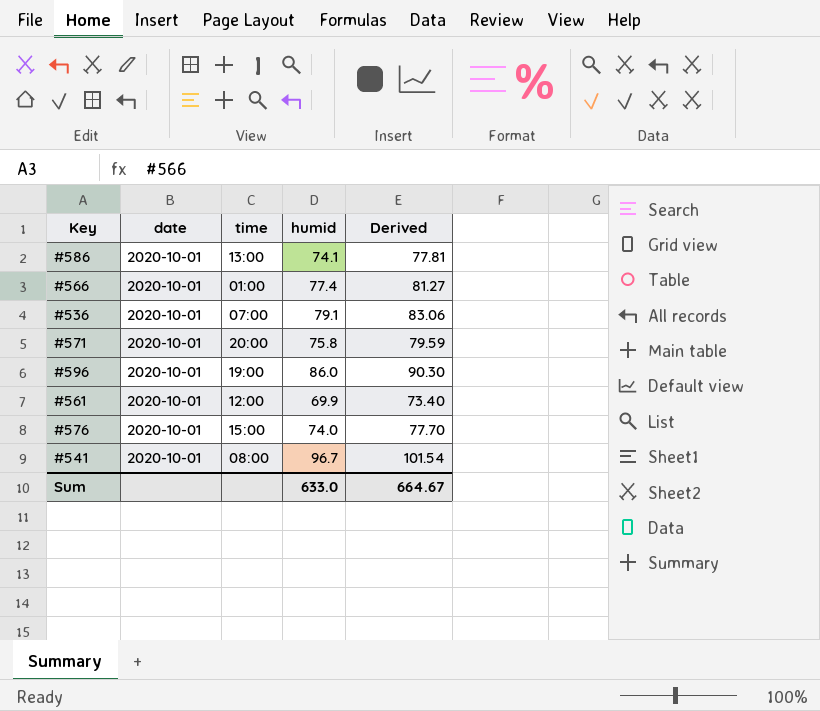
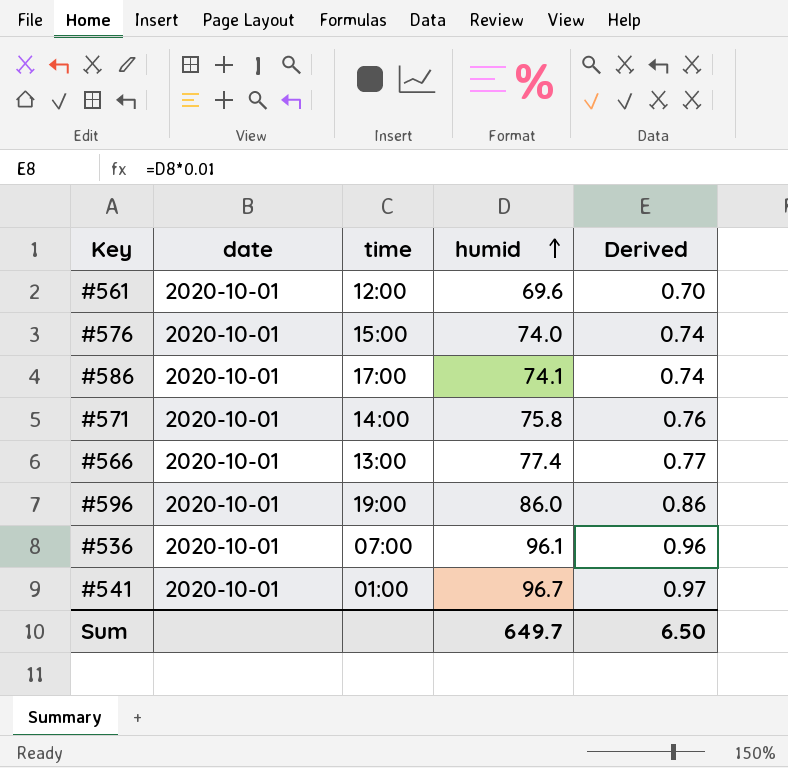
row order: none -> humid ascending
column Derived | formula: [humid] * 1.05 -> [humid] * 0.01
#561 | humid: 69.9 -> 69.6
#586 | time: 13:00 -> 17:00
#571 | time: 20:00 -> 14:00
#566 | time: 01:00 -> 13:00
#536 | humid: 79.1 -> 96.1
#541 | time: 08:00 -> 01:00
Sum | humid: 633.0 -> 649.7
Sum | Derived: 664.67 -> 6.50

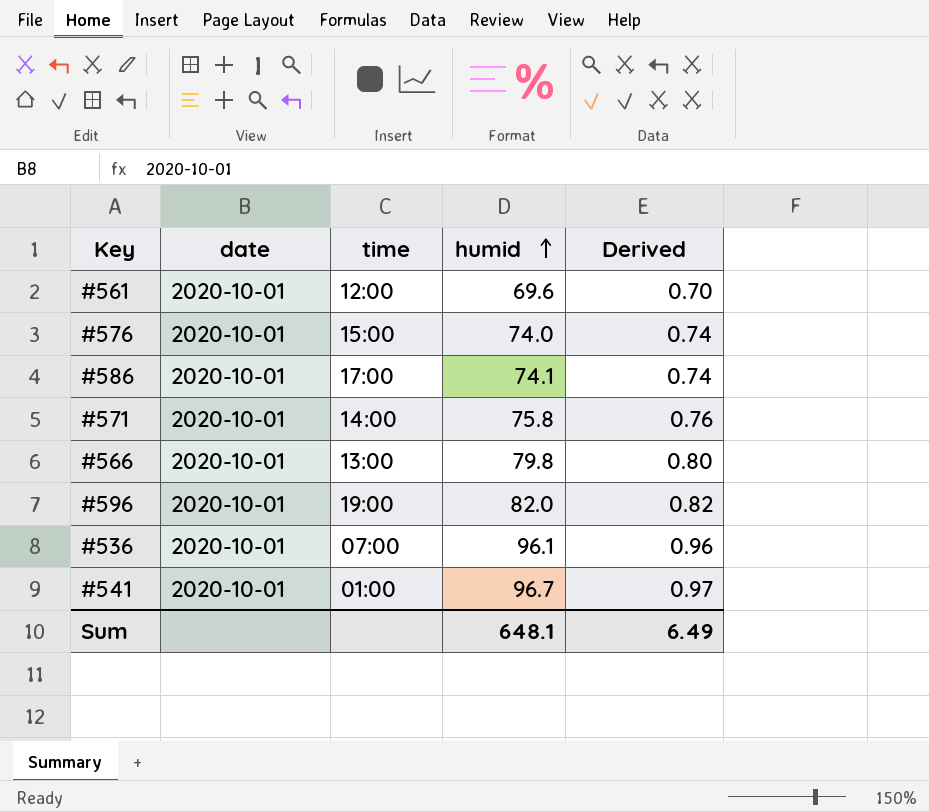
#566 | humid: 77.4 -> 79.8
#566 | Derived: 0.77 -> 0.80
#596 | humid: 86.0 -> 82.0
#596 | Derived: 0.86 -> 0.82
Sum | humid: 649.7 -> 648.1
Sum | Derived: 6.50 -> 6.49

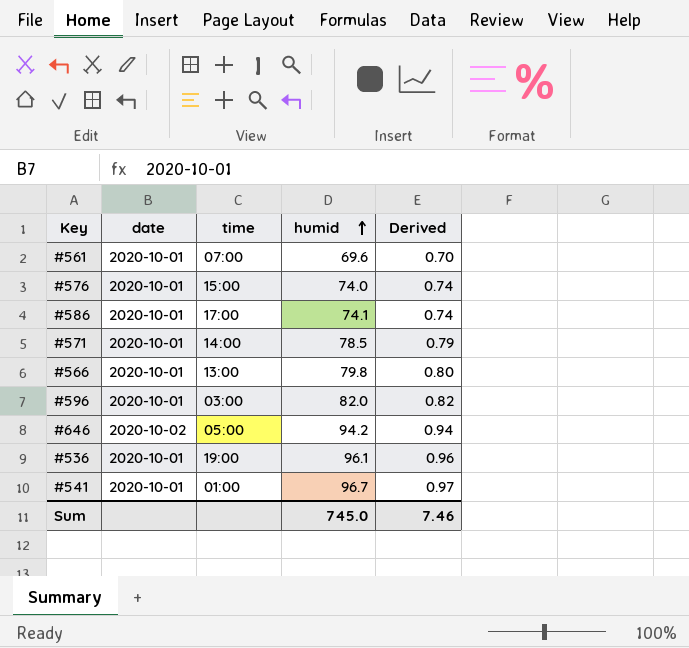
#561 | time: 12:00 -> 07:00
#571 | humid: 75.8 -> 78.5
#571 | Derived: 0.76 -> 0.79
#596 | time: 19:00 -> 03:00
row #646: none -> 2020-10-02 | 05:00 | 94.2 | 0.94
#536 | time: 07:00 -> 19:00
Sum | humid: 648.1 -> 745.0
Sum | Derived: 6.49 -> 7.46

